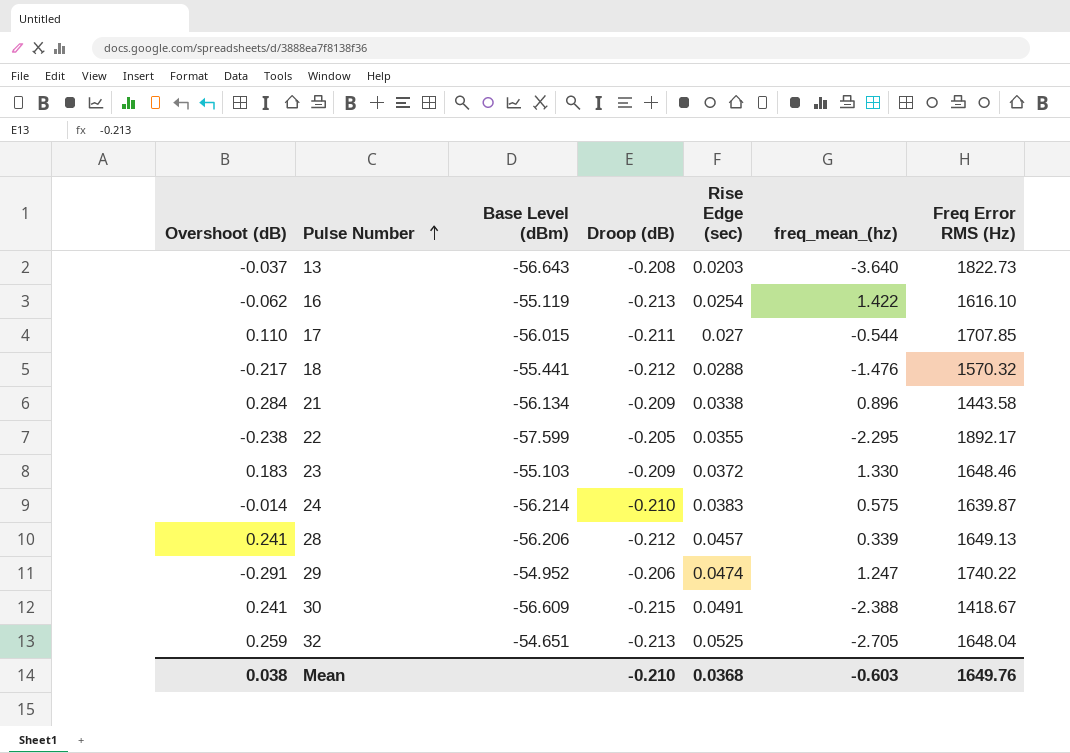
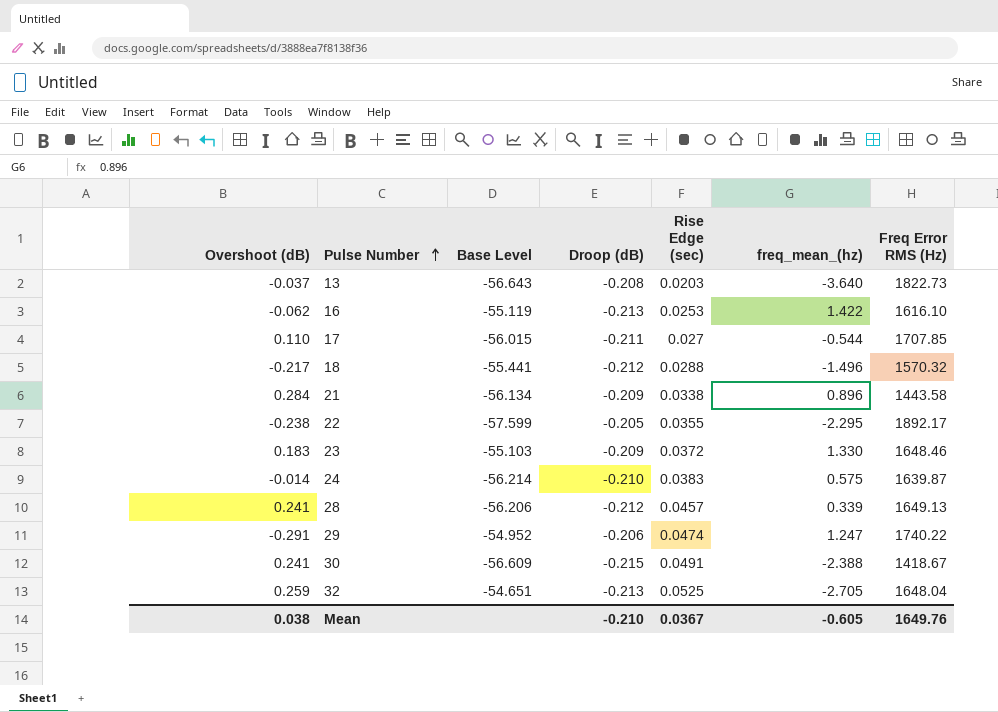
column name: Base Level (dBm) -> Base Level
16 | Rise Edge (sec): 0.0254 -> 0.0253
18 | freq_mean_(hz): -1.476 -> -1.496
Mean | Rise Edge (sec): 0.0368 -> 0.0367
Mean | freq_mean_(hz): -0.603 -> -0.605

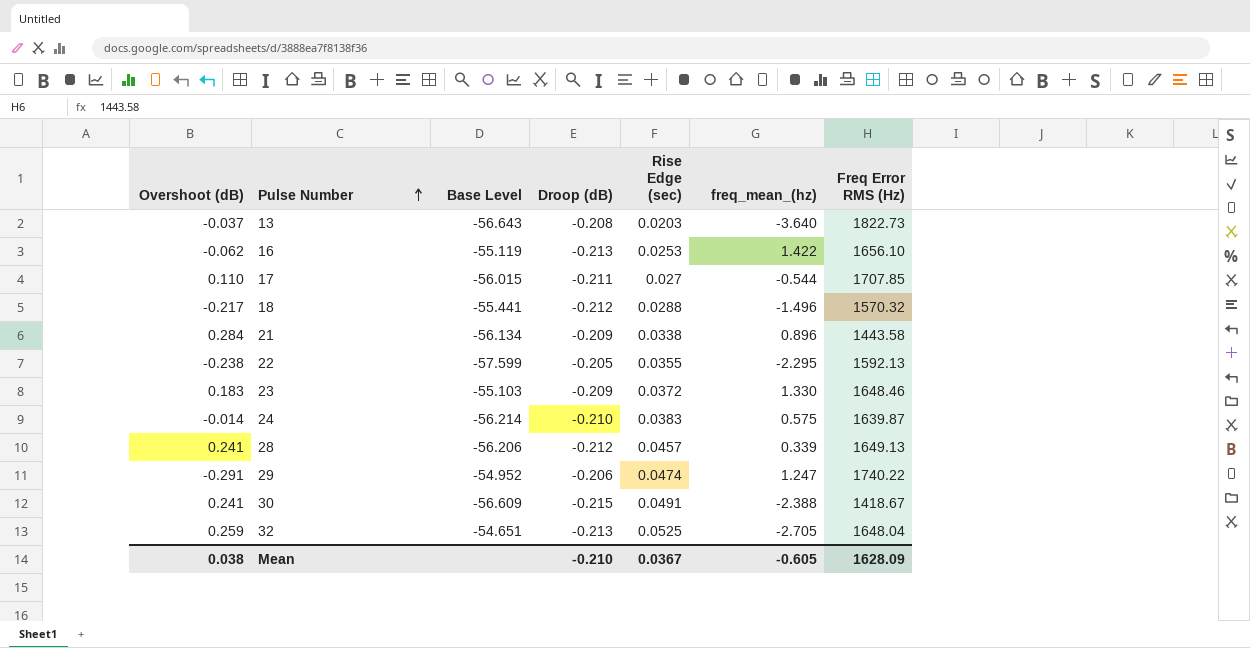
16 | Freq Error RMS (Hz): 1616.10 -> 1656.10
22 | Freq Error RMS (Hz): 1892.17 -> 1592.13
Mean | Freq Error RMS (Hz): 1649.76 -> 1628.09

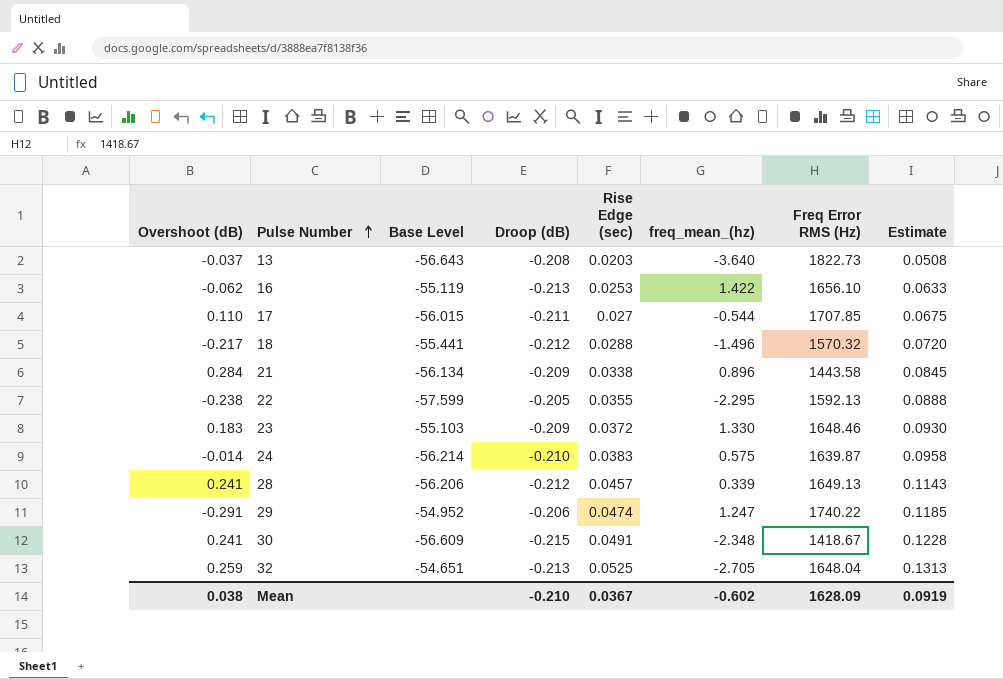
column Estimate | formula: none -> [Rise Edge (sec)] * 2.5
30 | freq_mean_(hz): -2.388 -> -2.348
Mean | freq_mean_(hz): -0.605 -> -0.602

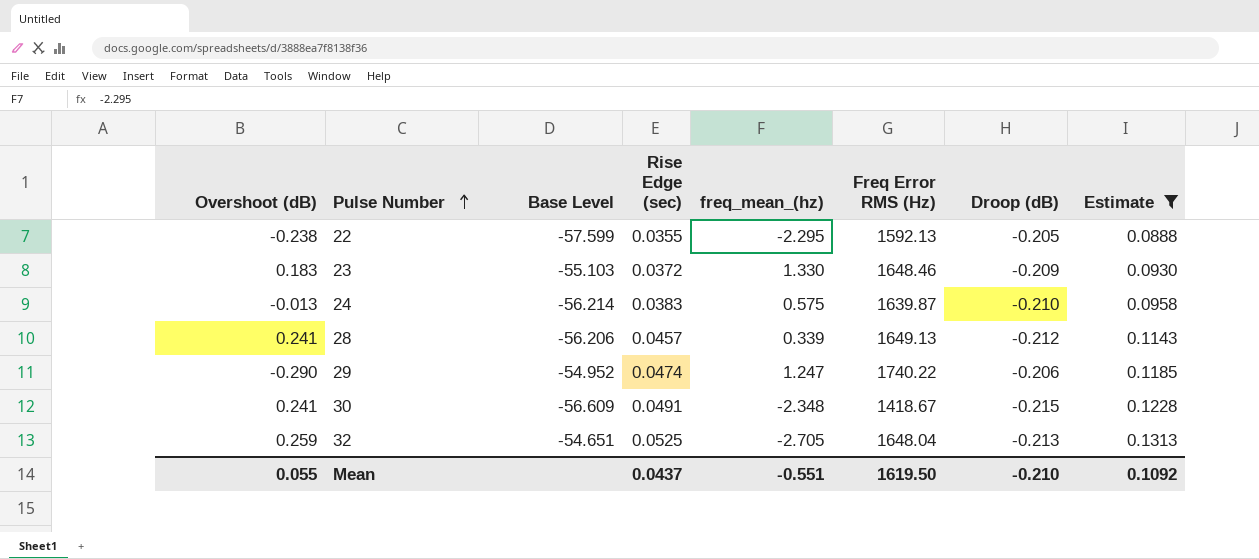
filter: none -> Estimate >= 0.0888
column Droop (dB) | position: 4 -> 7
24 | Overshoot (dB): -0.014 -> -0.013
29 | Overshoot (dB): -0.291 -> -0.290
Mean | Overshoot (dB): 0.038 -> 0.055
Mean | Rise Edge (sec): 0.0367 -> 0.0437
Mean | freq_mean_(hz): -0.602 -> -0.551
Mean | Freq Error RMS (Hz): 1628.09 -> 1619.50
Mean | Estimate: 0.0919 -> 0.1092

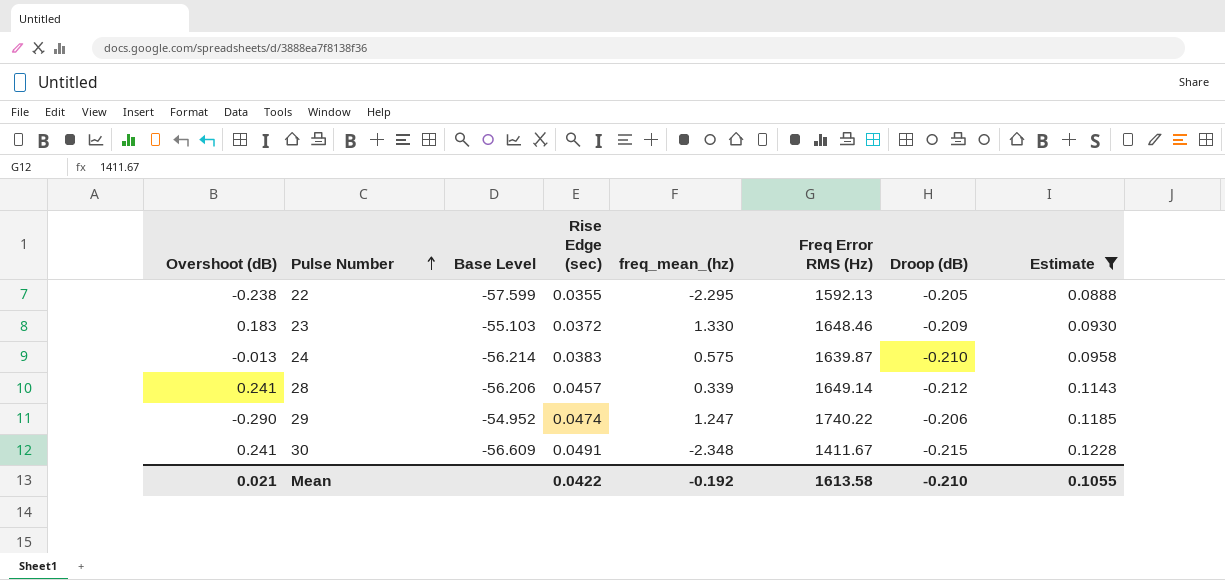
row 32: 0.259 | -54.651 | 0.0525 | -2.705 | 1648.04 | -0.213 | 0.1313 -> none
28 | Freq Error RMS (Hz): 1649.13 -> 1649.14
30 | Freq Error RMS (Hz): 1418.67 -> 1411.67
Mean | Overshoot (dB): 0.055 -> 0.021
Mean | Rise Edge (sec): 0.0437 -> 0.0422
Mean | freq_mean_(hz): -0.551 -> -0.192
Mean | Freq Error RMS (Hz): 1619.50 -> 1613.58
Mean | Estimate: 0.1092 -> 0.1055

